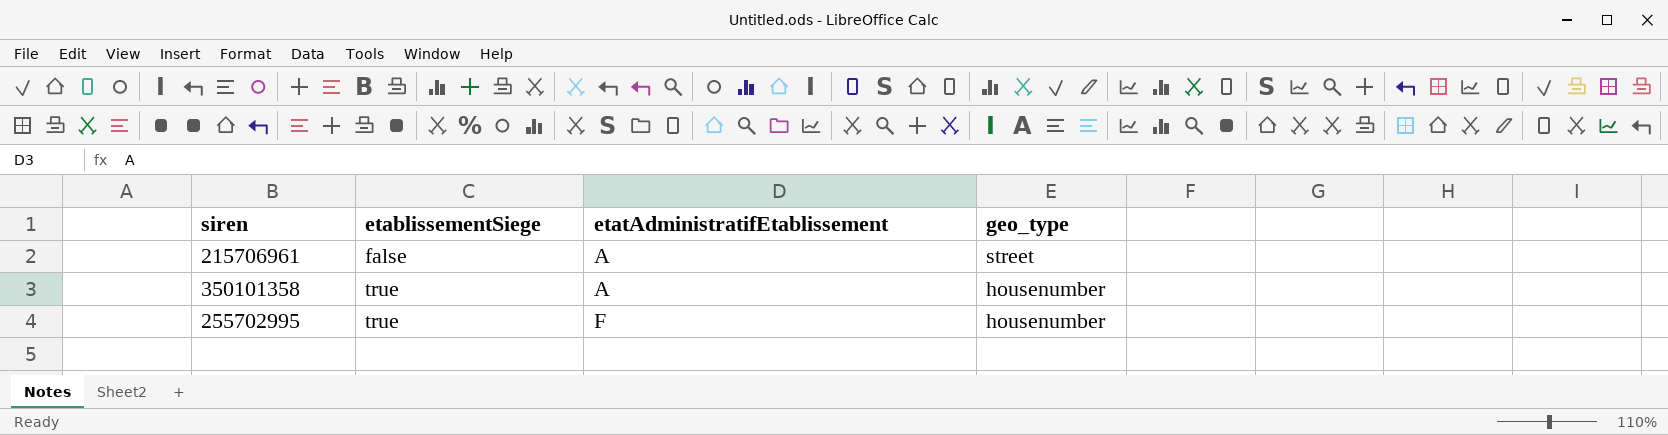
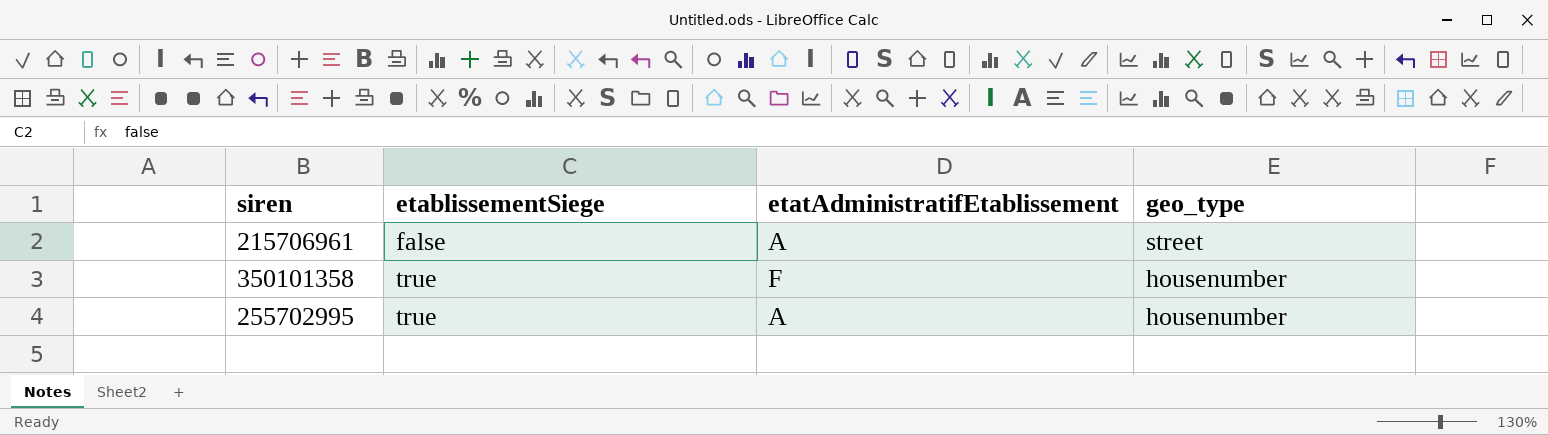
350101358 | etatAdministratifEtablissement: A -> F
255702995 | etatAdministratifEtablissement: F -> A

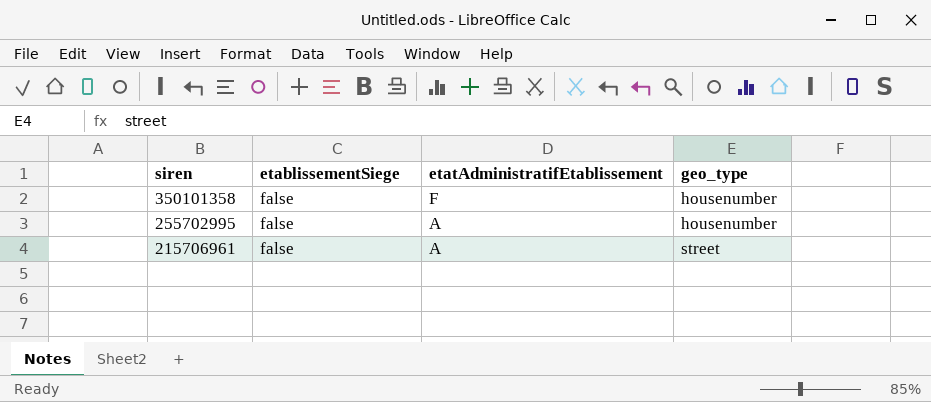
row order: etablissementSiege ascending -> siren descending
350101358 | etablissementSiege: true -> false
255702995 | etablissementSiege: true -> false

